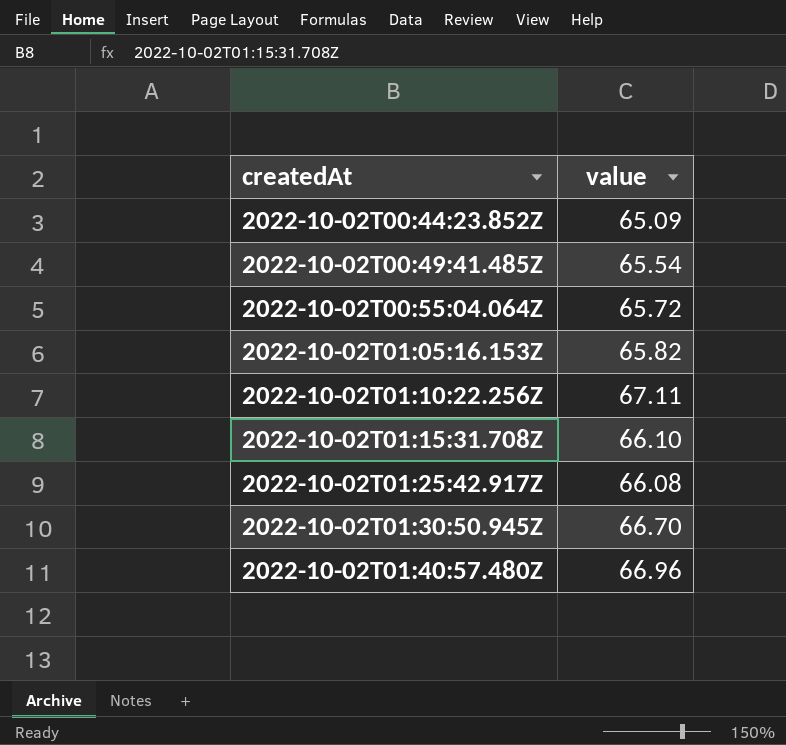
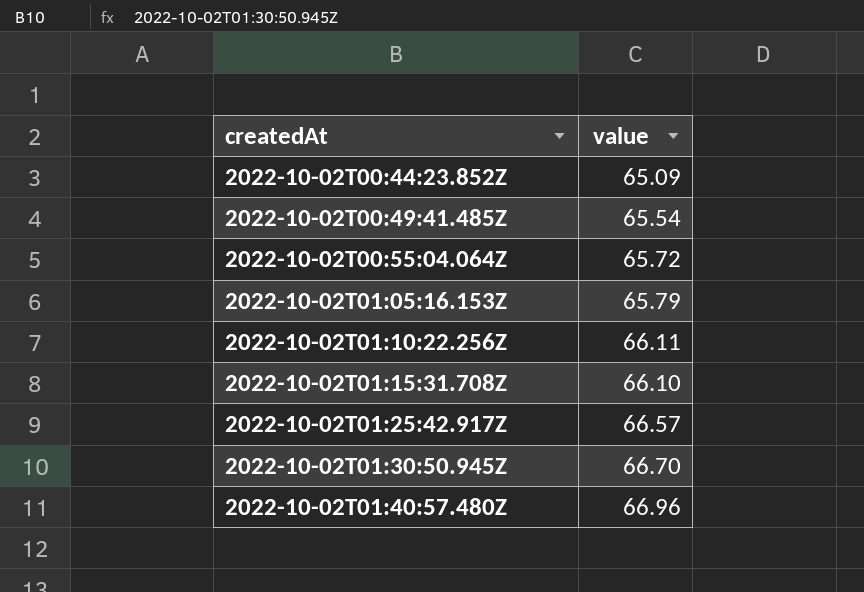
2022-10-02T01:05:16.153Z | value: 65.82 -> 65.79
2022-10-02T01:10:22.256Z | value: 67.11 -> 66.11
2022-10-02T01:25:42.917Z | value: 66.08 -> 66.57

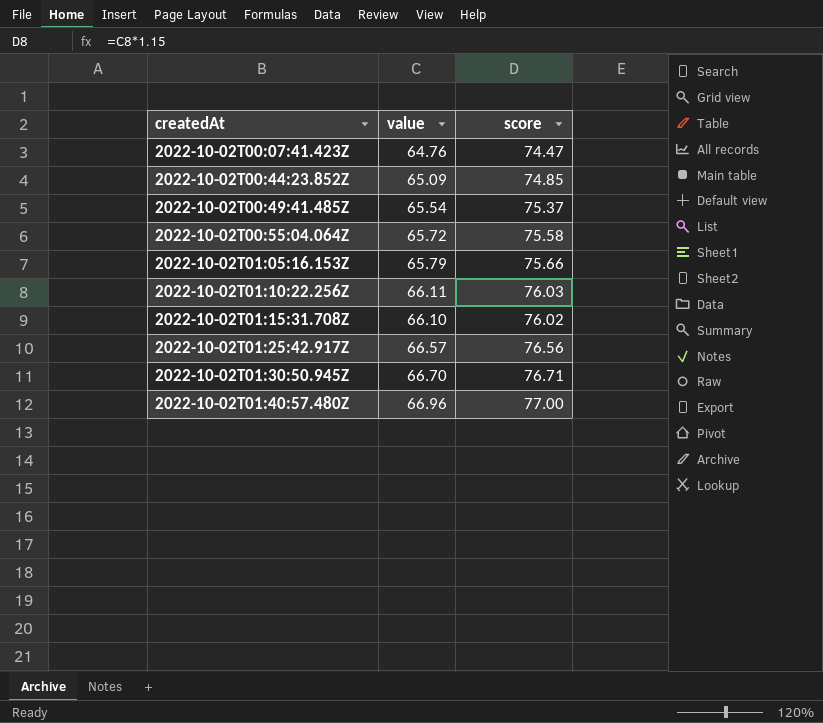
column score | formula: none -> [value] * 1.15
row 2022-10-02T00:07:41.423Z: none -> 64.76 | 74.47

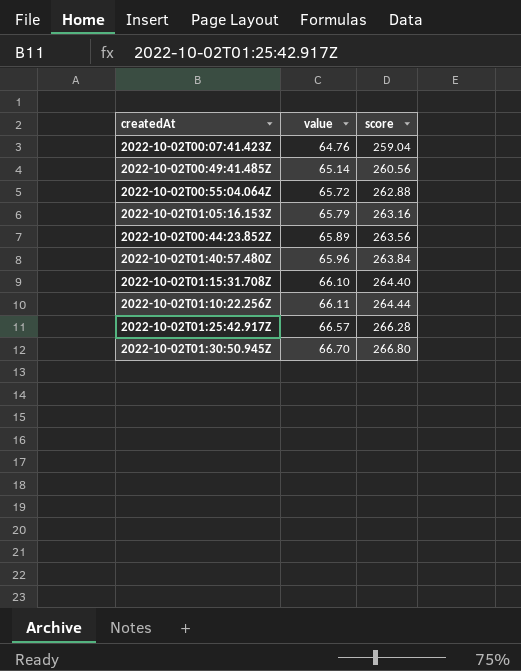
row order: createdAt ascending -> value ascending
column score | formula: [value] * 1.15 -> [value] * 4
2022-10-02T00:49:41.485Z | value: 65.54 -> 65.14
2022-10-02T00:44:23.852Z | value: 65.09 -> 65.89
2022-10-02T01:40:57.480Z | value: 66.96 -> 65.96

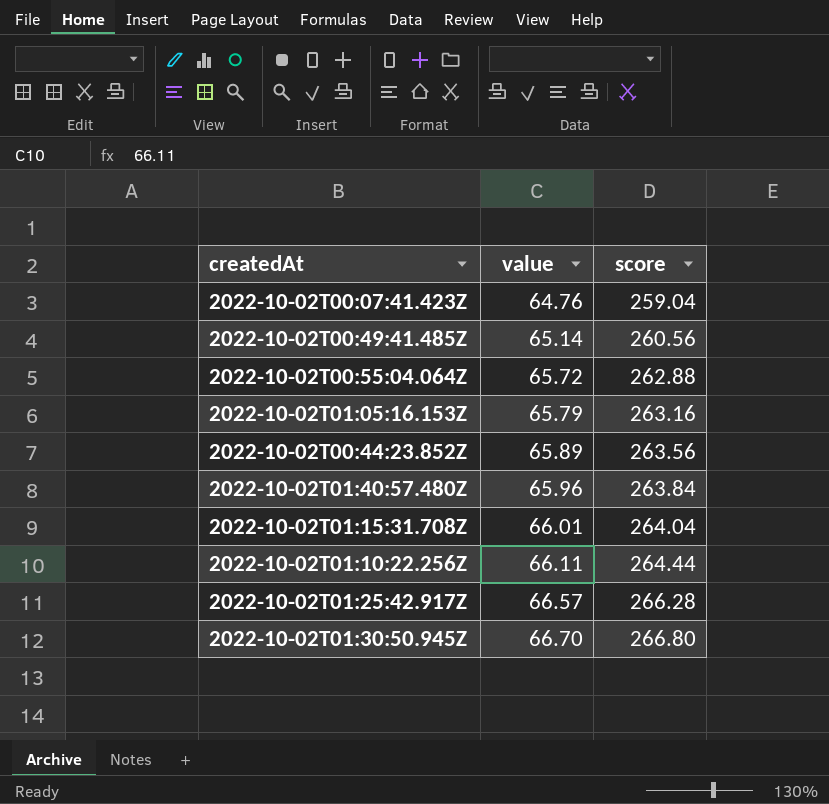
2022-10-02T01:15:31.708Z | value: 66.10 -> 66.01
2022-10-02T01:15:31.708Z | score: 264.40 -> 264.04

